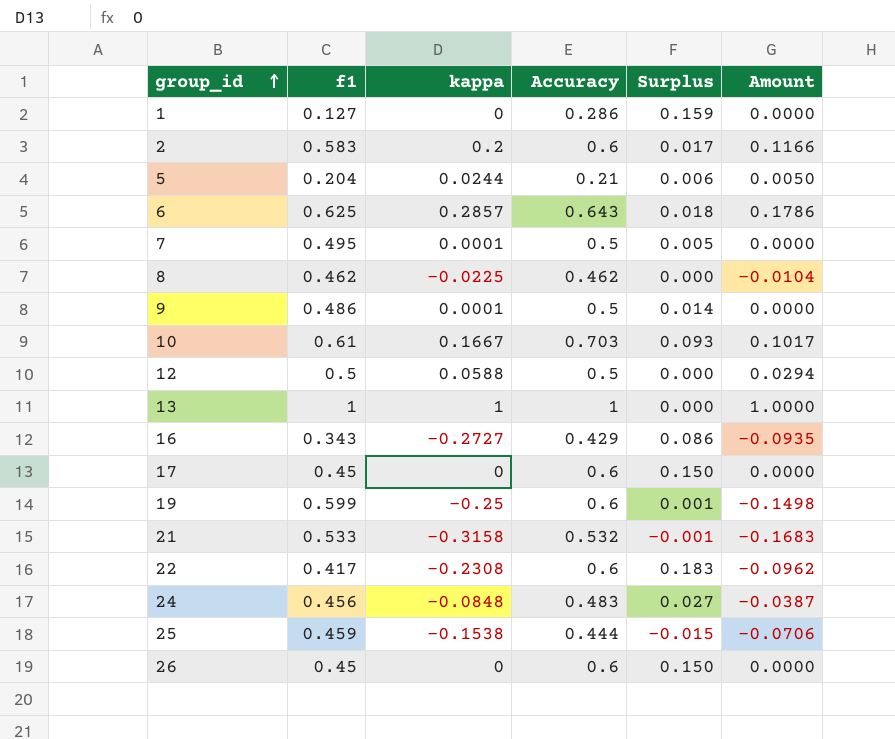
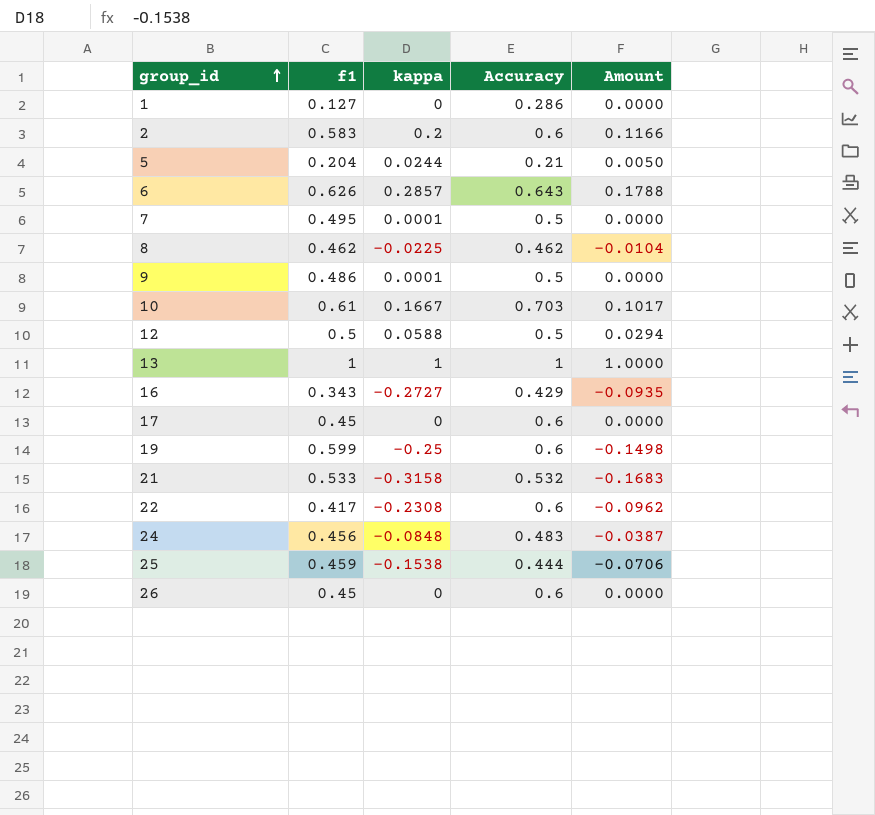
column Surplus | formula: [Accuracy] - [f1] -> none
6 | f1: 0.625 -> 0.626
6 | Amount: 0.1786 -> 0.1788

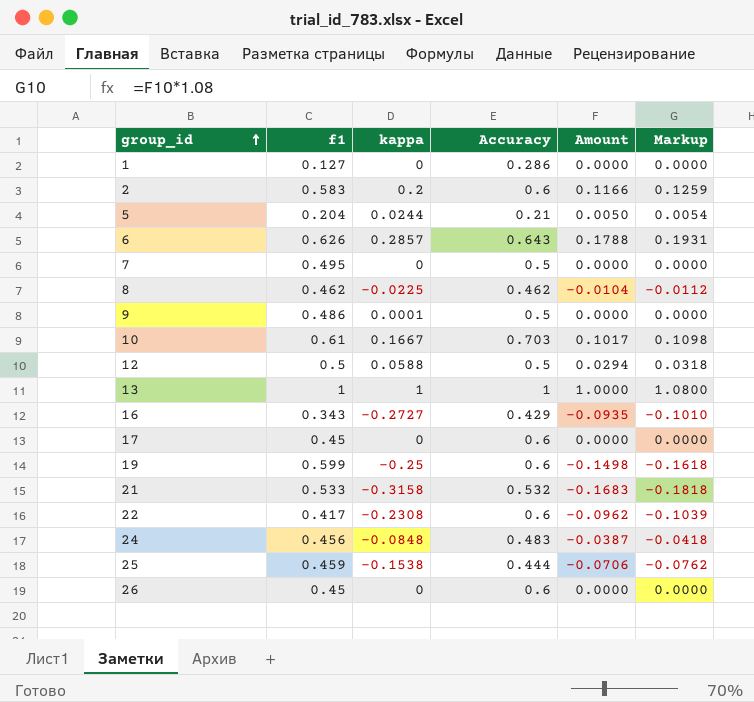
column Markup | formula: none -> [Amount] * 1.08
7 | kappa: 0.0001 -> 0

